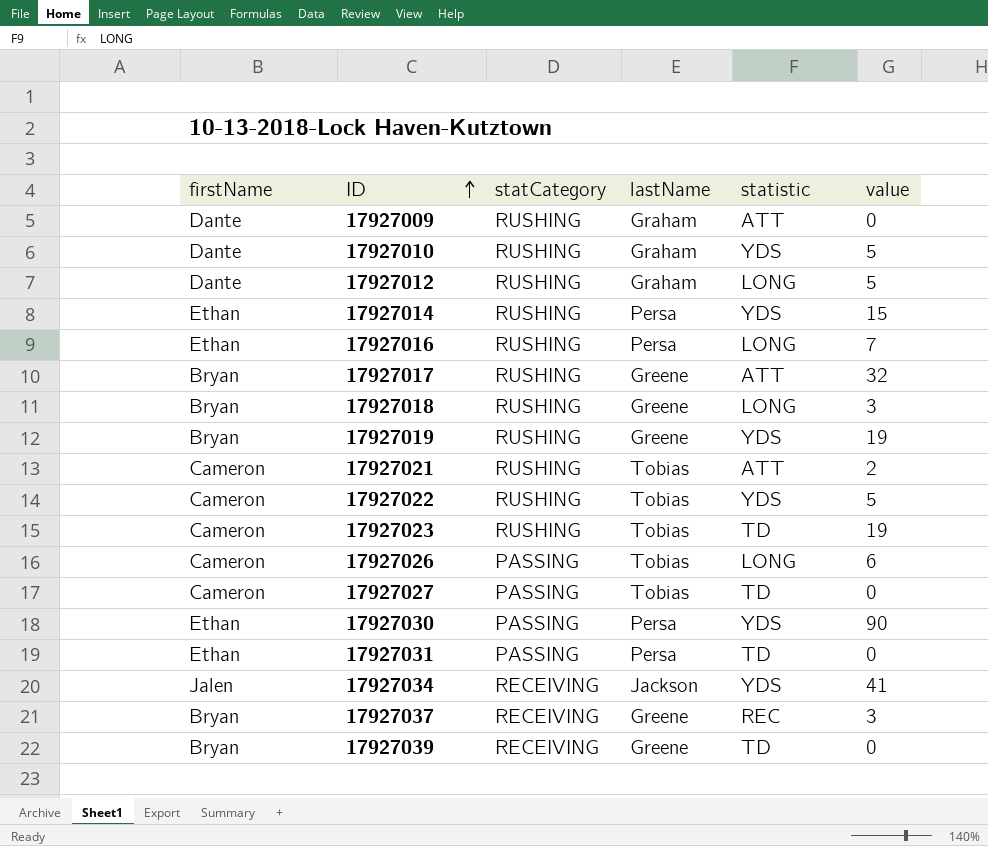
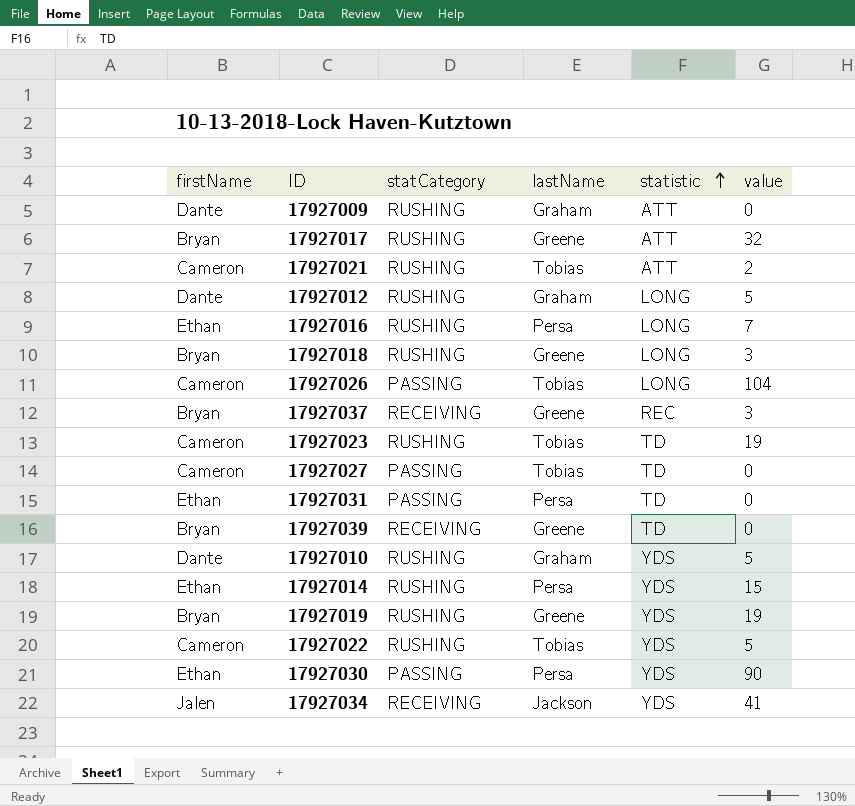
row order: ID ascending -> statistic ascending
17927026 | value: 6 -> 104

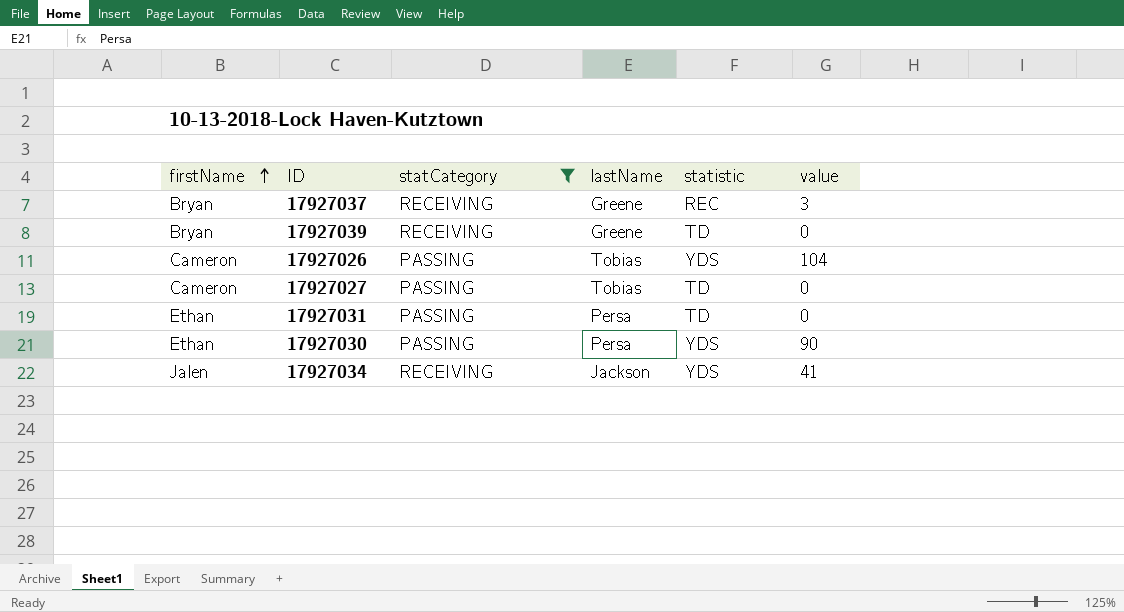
filter: none -> statCategory != RUSHING
row order: statistic ascending -> firstName ascending
17927026 | statistic: LONG -> YDS

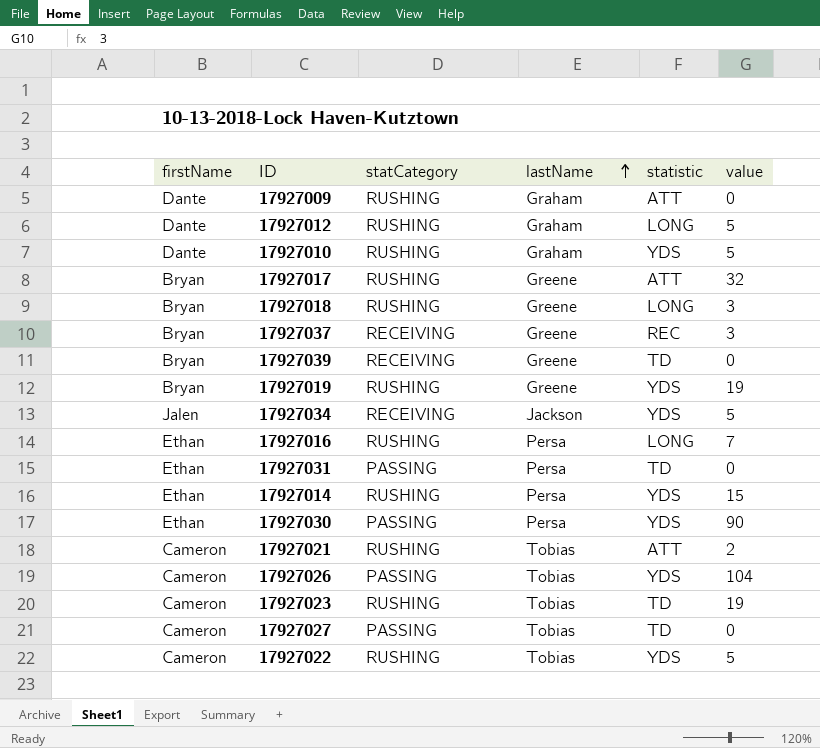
filter: statCategory != RUSHING -> none
row order: firstName ascending -> lastName ascending
17927034 | value: 41 -> 5

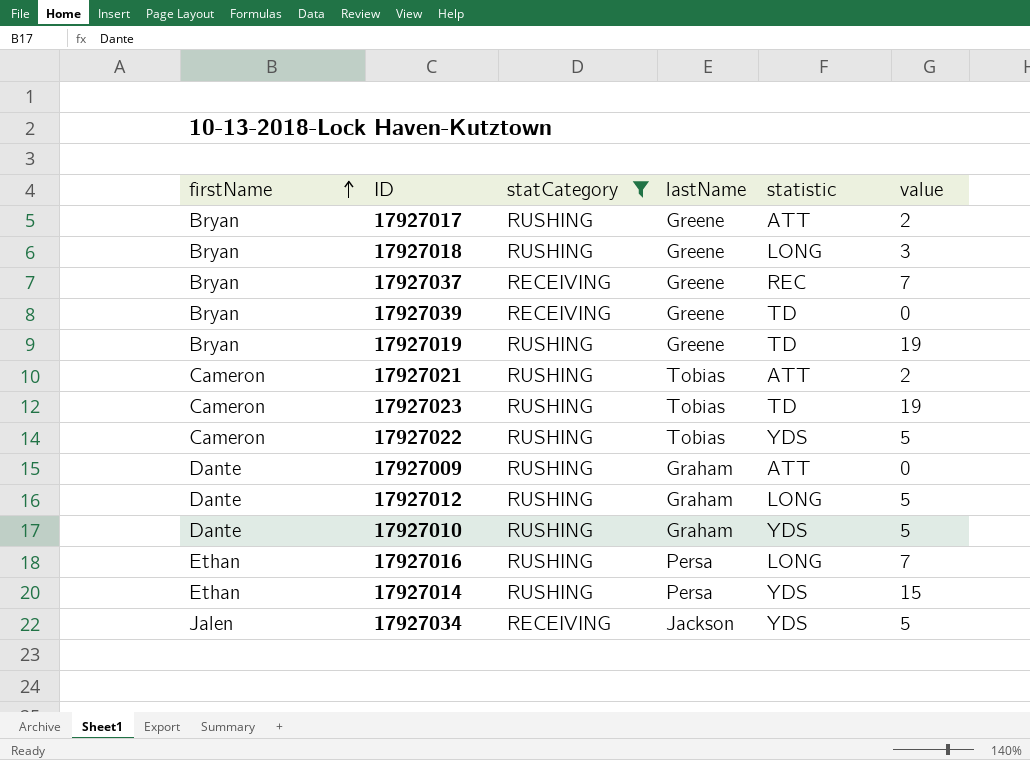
filter: none -> statCategory != PASSING
row order: lastName ascending -> firstName ascending
17927017 | value: 32 -> 2
17927037 | value: 3 -> 7
17927019 | statistic: YDS -> TD

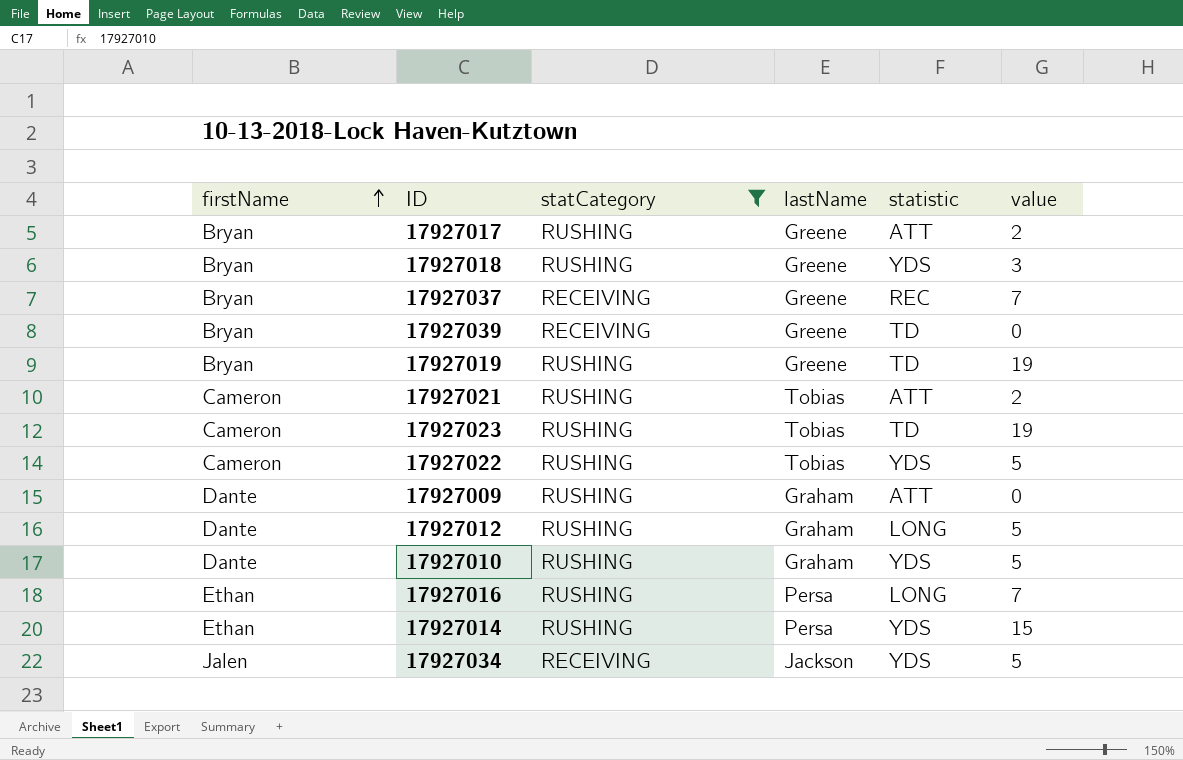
17927018 | statistic: LONG -> YDS

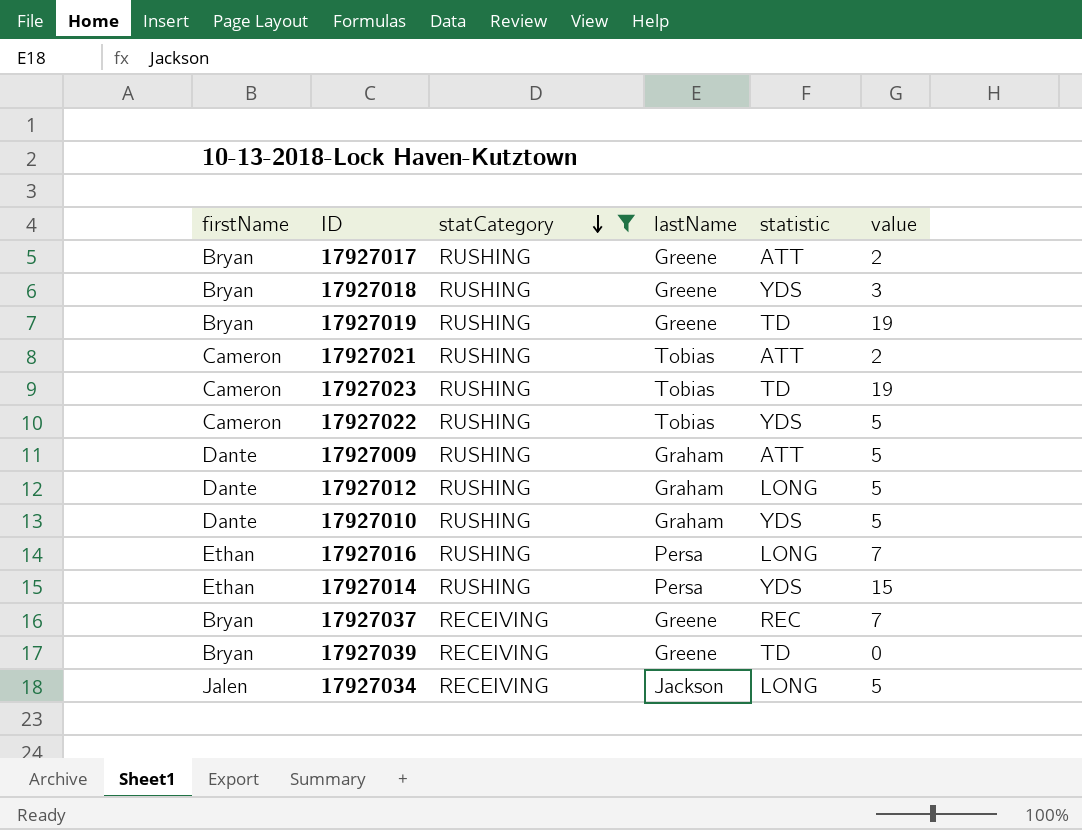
row order: firstName ascending -> statCategory descending
17927009 | value: 0 -> 5
17927034 | statistic: YDS -> LONG

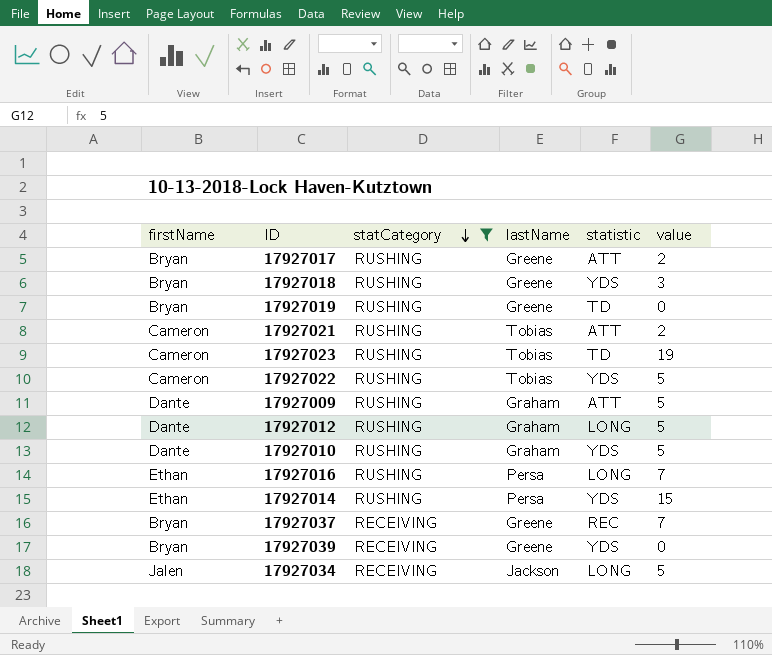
17927019 | value: 19 -> 0
17927039 | statistic: TD -> YDS

